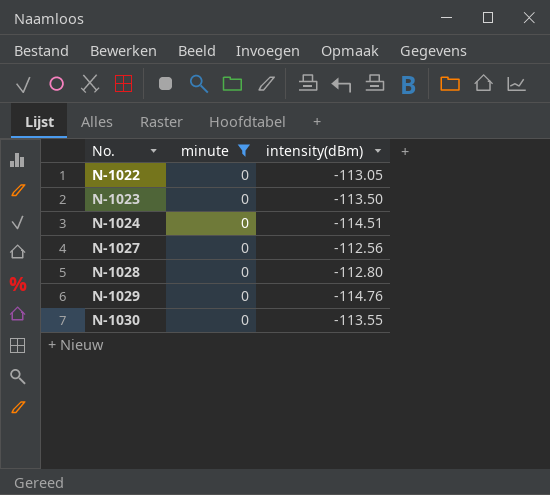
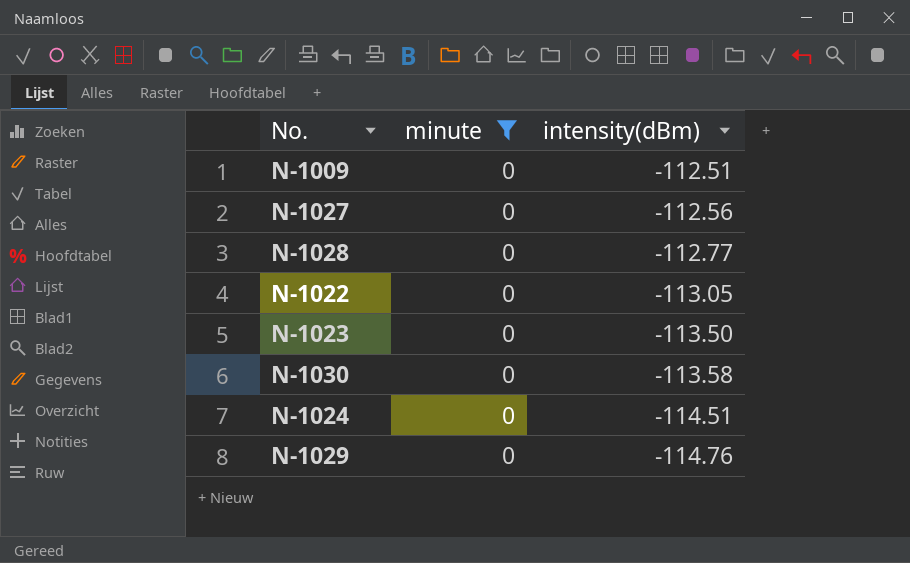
row order: No. ascending -> intensity(dBm) descending
row N-1009: none -> 0 | -112.51
N-1028 | intensity(dBm): -112.80 -> -112.77
N-1030 | intensity(dBm): -113.55 -> -113.58

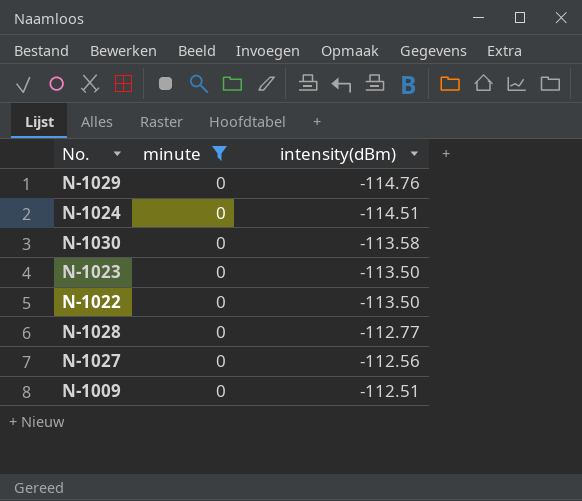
row order: intensity(dBm) descending -> intensity(dBm) ascending
N-1022 | intensity(dBm): -113.05 -> -113.50

